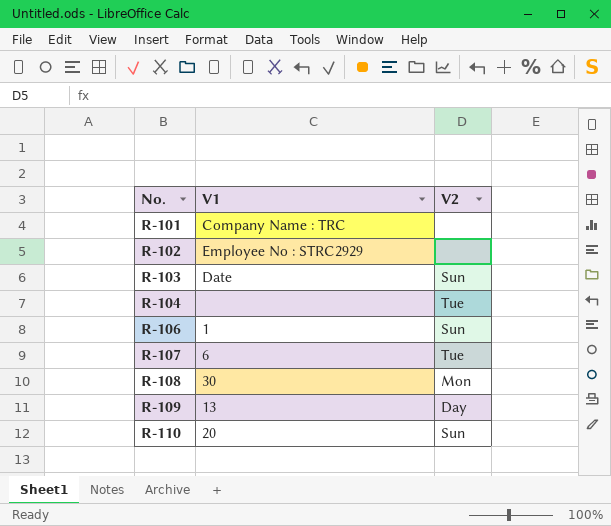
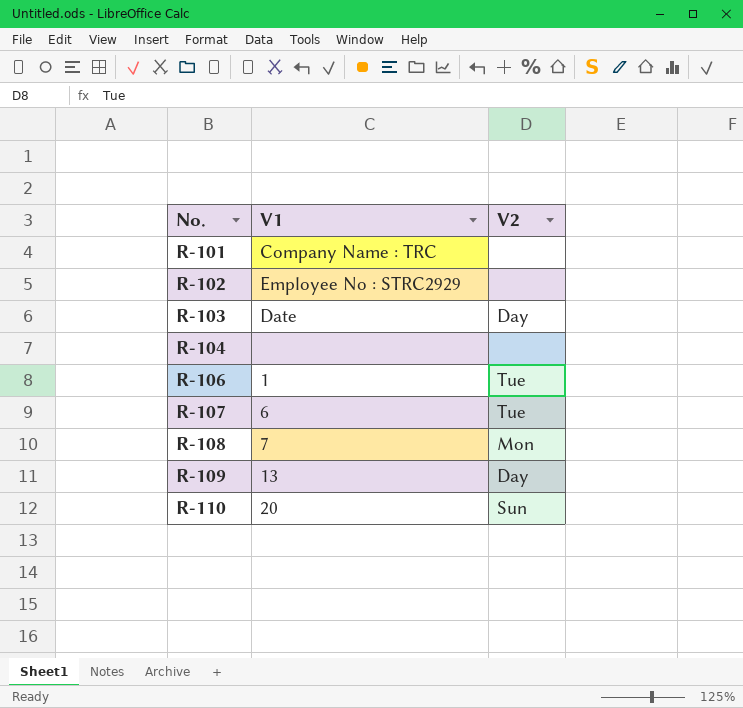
R-103 | V2: Sun -> Day
R-104 | V2: Tue -> none
R-106 | V2: Sun -> Tue
R-108 | V1: 30 -> 7

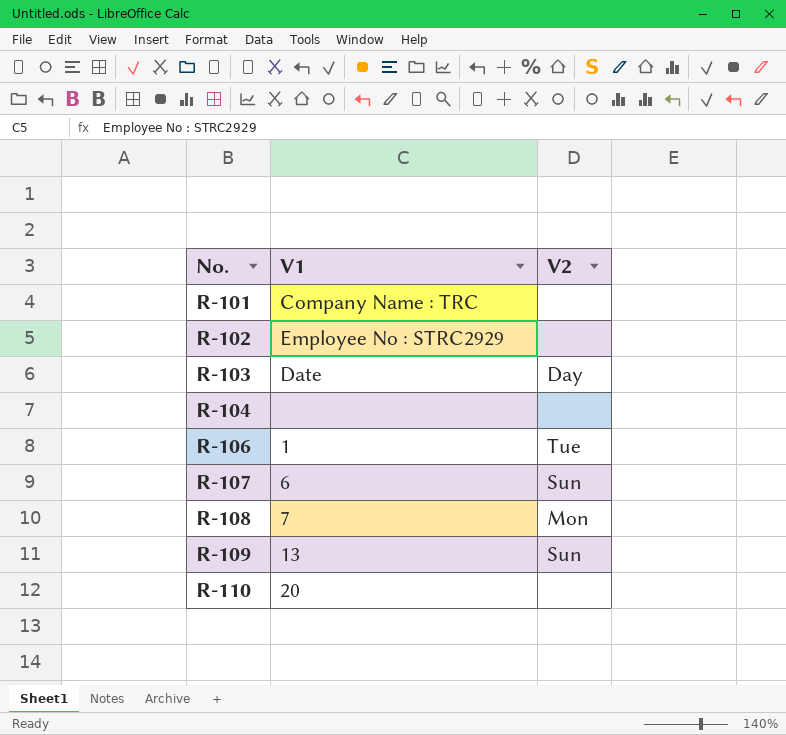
R-107 | V2: Tue -> Sun
R-109 | V2: Day -> Sun
R-110 | V2: Sun -> none

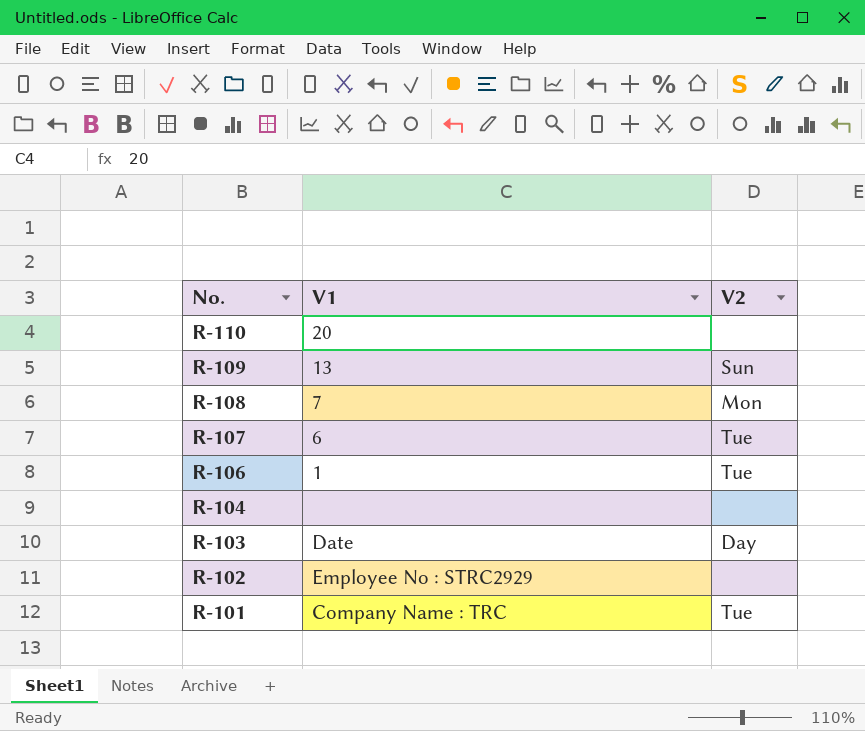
row order: No. ascending -> No. descending
R-107 | V2: Sun -> Tue
R-101 | V2: none -> Tue

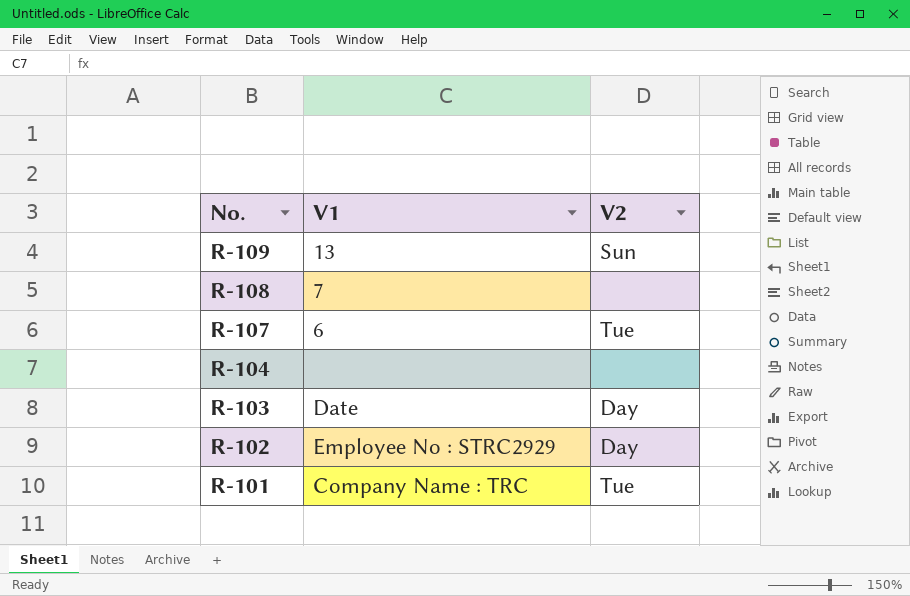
row R-110: 20 | none -> none
row R-106: 1 | Tue -> none
R-108 | V2: Mon -> none
R-102 | V2: none -> Day

